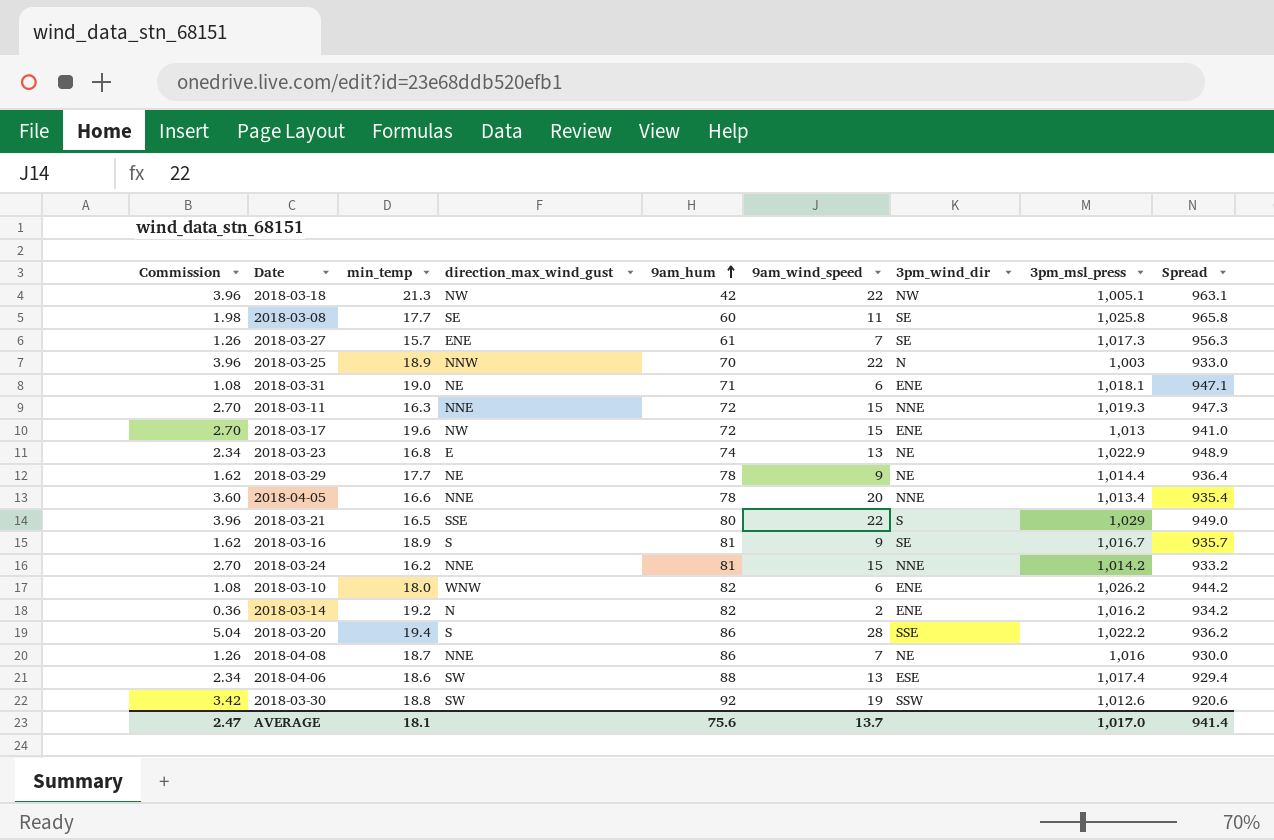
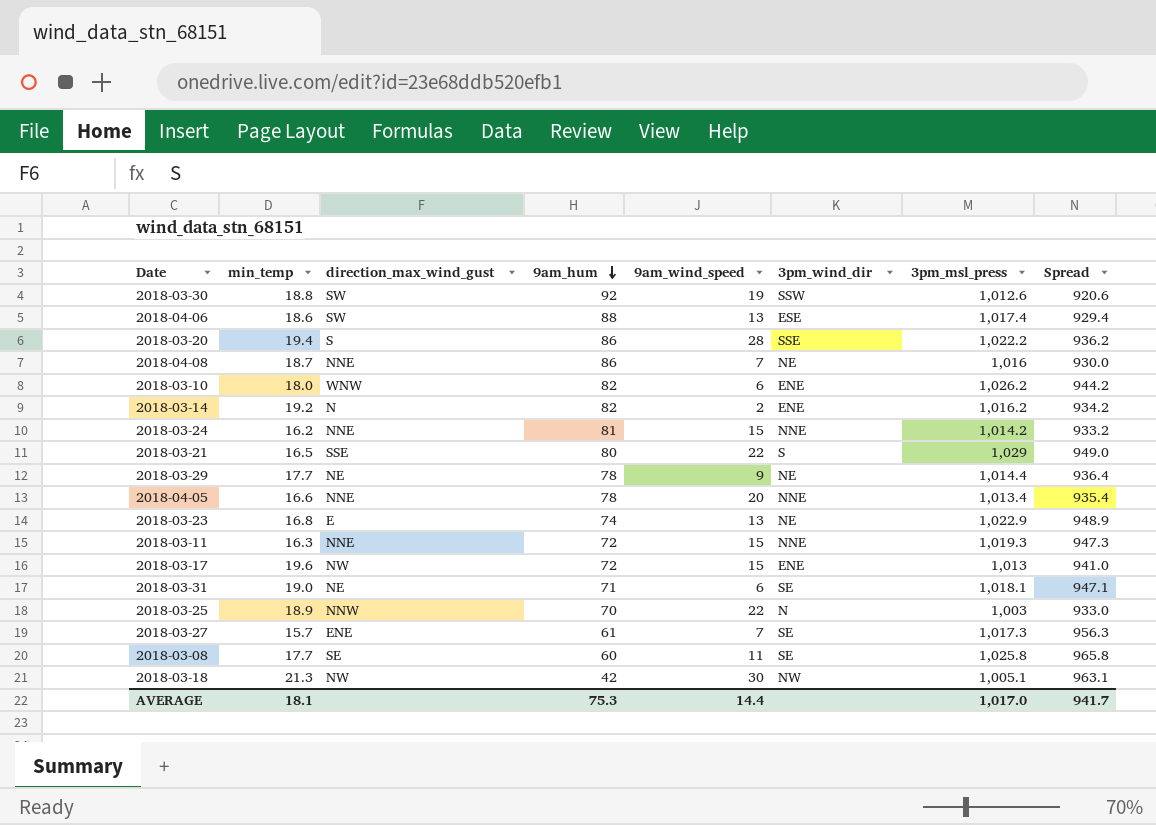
row order: 9am_hum ascending -> 9am_hum descending
column Commission | formula: [9am_wind_speed] * 0.18 -> none
row 2018-03-16: 1.62 | 18.9 | S | 81 | 9 | SE | 1,016.7 | 935.7 -> none
2018-03-31 | 3pm_wind_dir: ENE -> SE
2018-03-18 | 9am_wind_speed: 22 -> 30
AVERAGE | 9am_hum: 75.6 -> 75.3
AVERAGE | 9am_wind_speed: 13.7 -> 14.4
AVERAGE | Spread: 941.4 -> 941.7

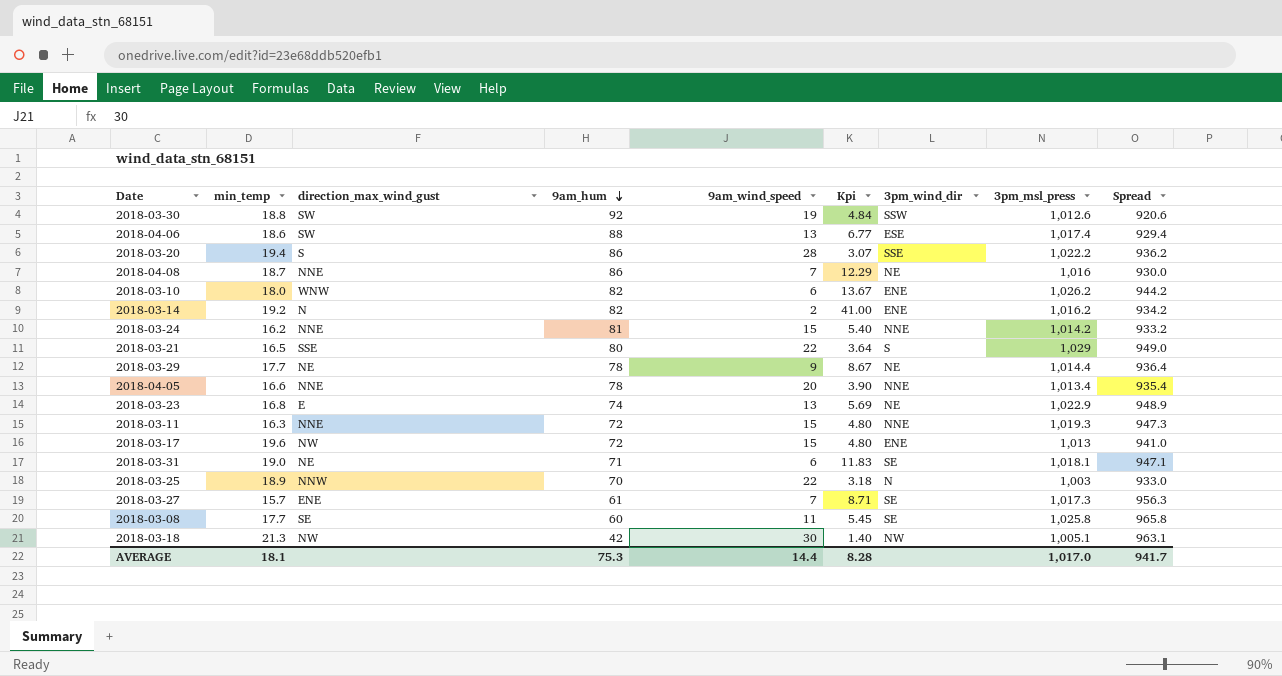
column Kpi | formula: none -> [9am_hum] / [9am_wind_speed]

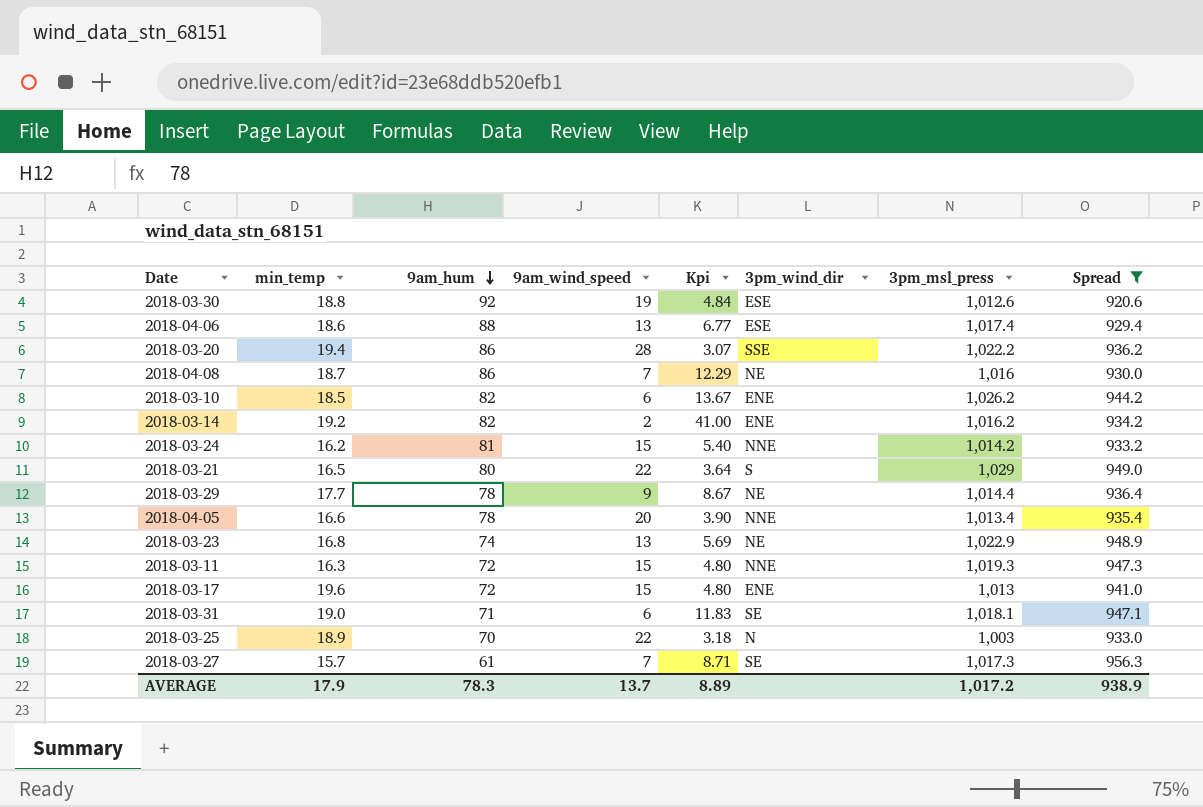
filter: none -> Spread <= 956.3
column direction_max_wind_gust | position: 3 -> none
2018-03-30 | 3pm_wind_dir: SSW -> ESE
2018-03-10 | min_temp: 18.0 -> 18.5
AVERAGE | min_temp: 18.1 -> 17.9
AVERAGE | 9am_hum: 75.3 -> 78.3
AVERAGE | 9am_wind_speed: 14.4 -> 13.7
AVERAGE | Kpi: 8.28 -> 8.89
AVERAGE | 3pm_msl_press: 1,017.0 -> 1,017.2
AVERAGE | Spread: 941.7 -> 938.9

